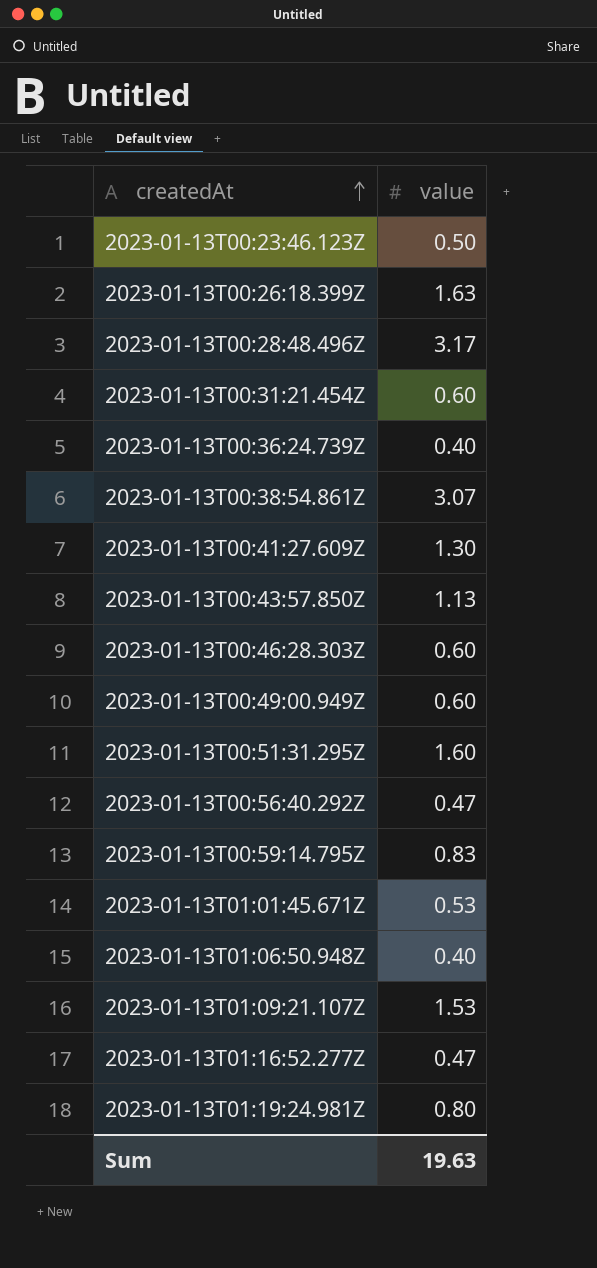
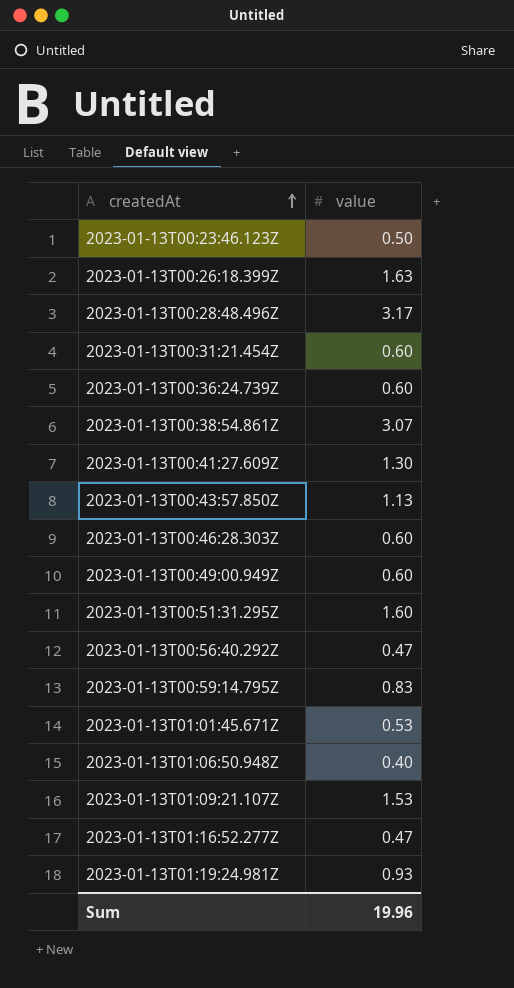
2023-01-13T00:36:24.739Z | value: 0.40 -> 0.60
2023-01-13T01:19:24.981Z | value: 0.80 -> 0.93
Sum | value: 19.63 -> 19.96

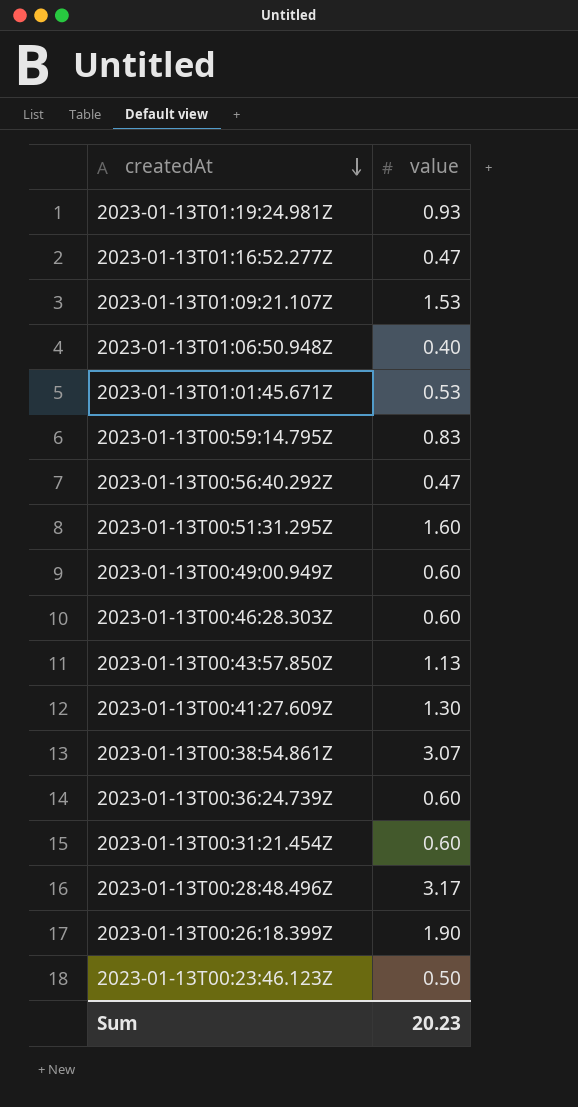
row order: createdAt ascending -> createdAt descending
2023-01-13T00:26:18.399Z | value: 1.63 -> 1.90
Sum | value: 19.96 -> 20.23

